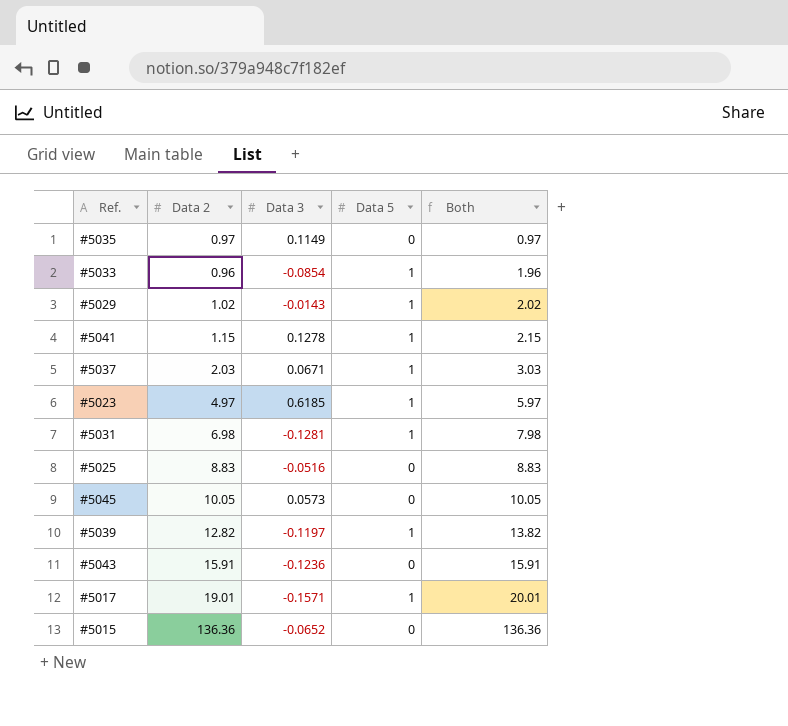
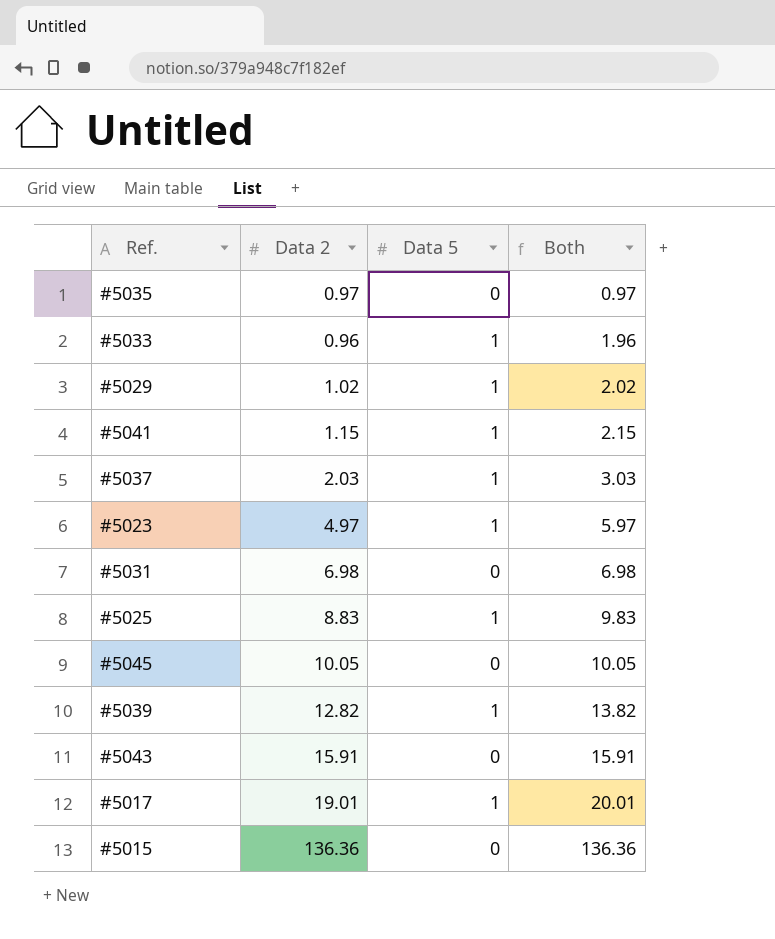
column Data 3 | position: 3 -> none
#5031 | Data 5: 1 -> 0
#5031 | Both: 7.98 -> 6.98
#5025 | Data 5: 0 -> 1
#5025 | Both: 8.83 -> 9.83

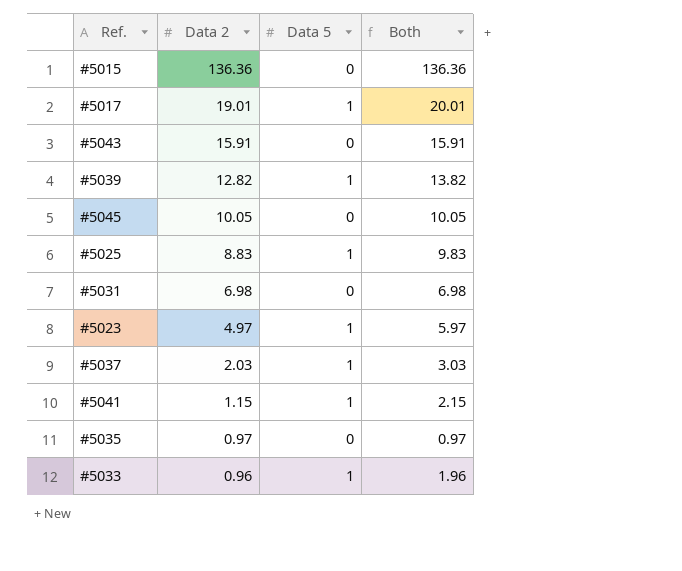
row order: Both ascending -> Data 2 descending
row #5029: 1.02 | 1 | 2.02 -> none

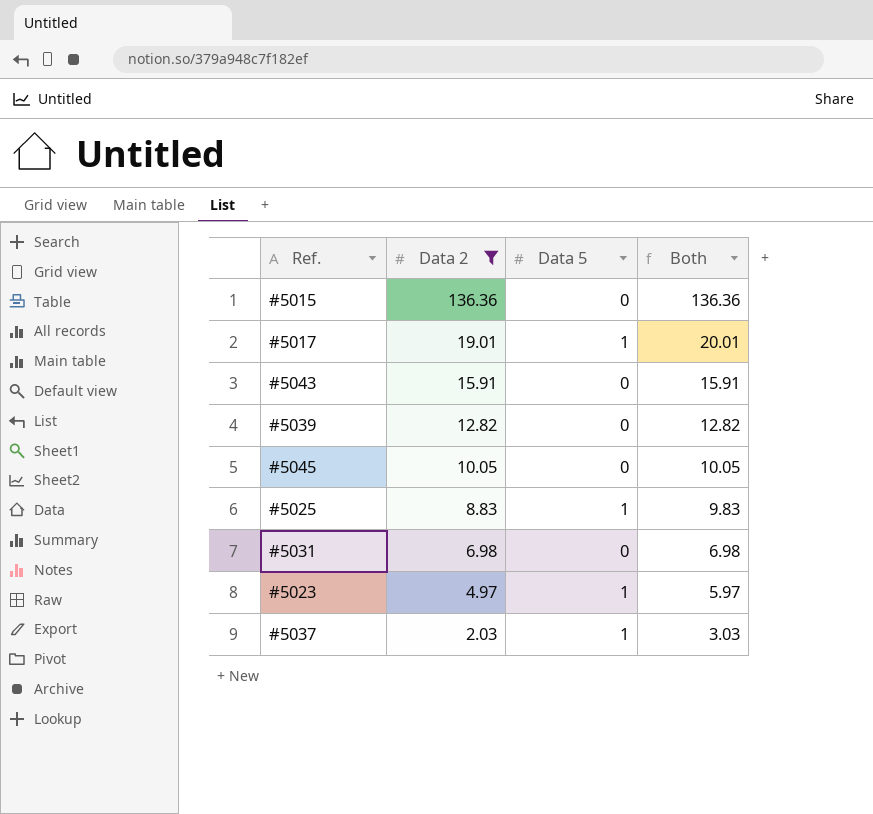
filter: none -> Data 2 >= 2.03
#5039 | Data 5: 1 -> 0
#5039 | Both: 13.82 -> 12.82

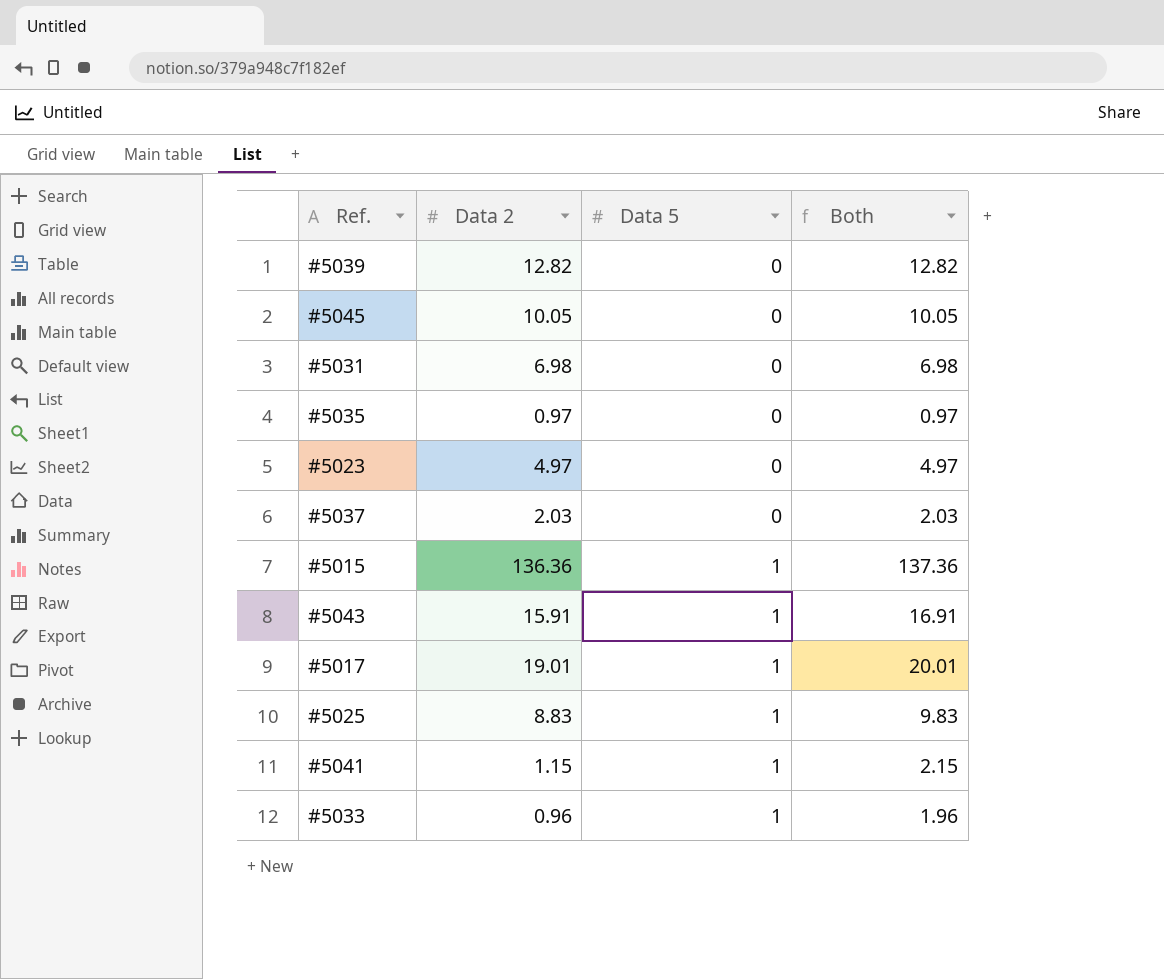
filter: Data 2 >= 2.03 -> none
row order: Data 2 descending -> Data 5 ascending
#5023 | Data 5: 1 -> 0
#5023 | Both: 5.97 -> 4.97
#5037 | Data 5: 1 -> 0
#5037 | Both: 3.03 -> 2.03
#5015 | Data 5: 0 -> 1
#5015 | Both: 136.36 -> 137.36
#5043 | Data 5: 0 -> 1
#5043 | Both: 15.91 -> 16.91

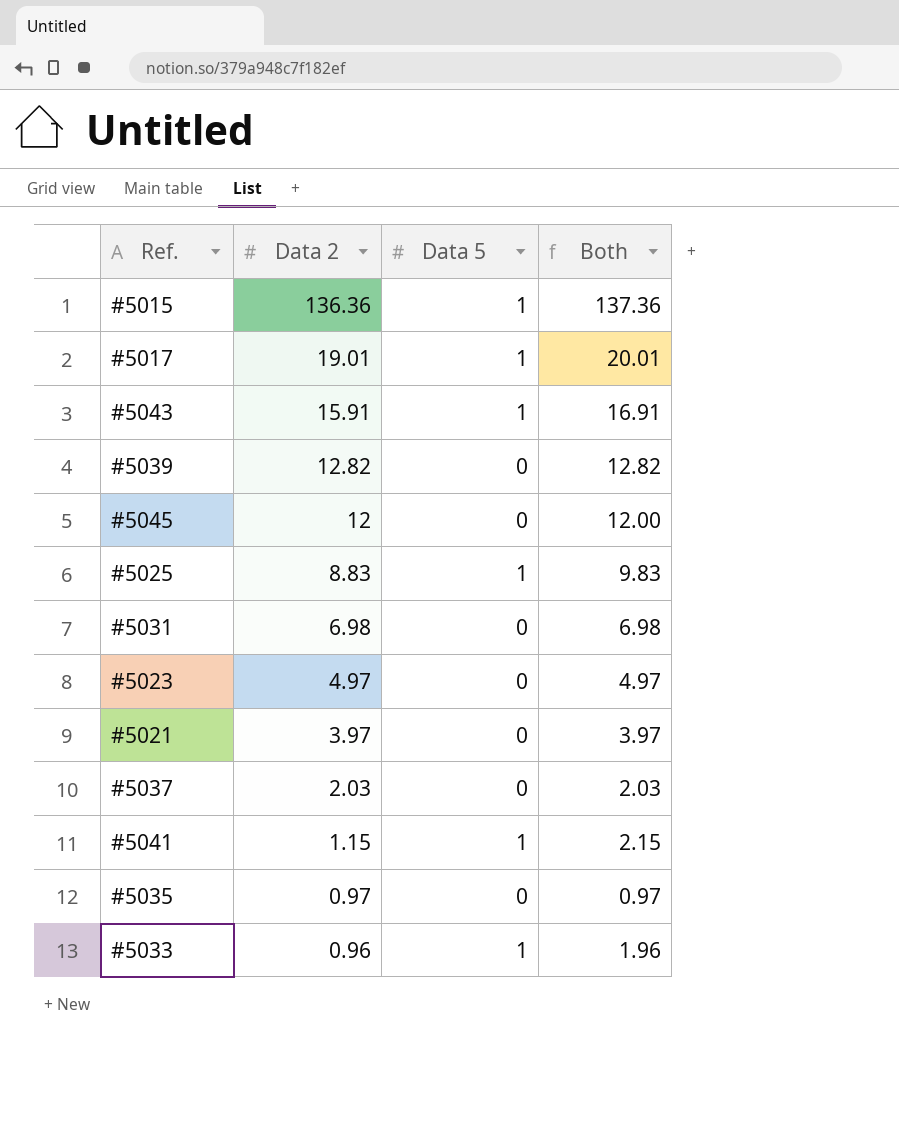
row order: Data 5 ascending -> Data 2 descending
#5045 | Data 2: 10.05 -> 12
#5045 | Both: 10.05 -> 12.00
row #5021: none -> 3.97 | 0 | 3.97

